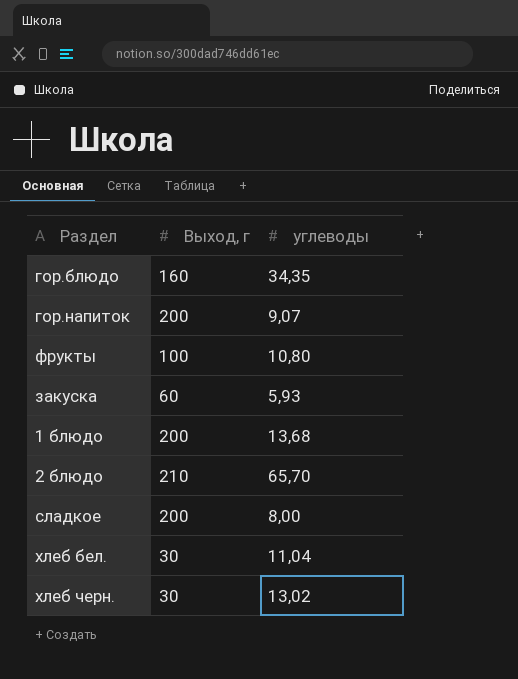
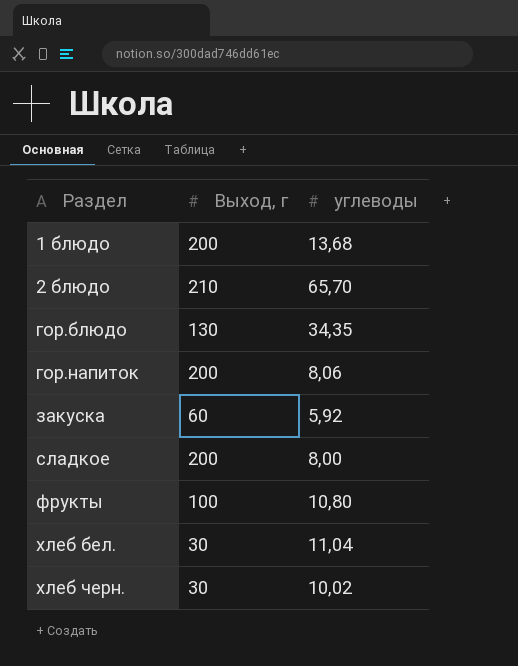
row order: none -> Раздел ascending
гор.блюдо | Выход, г: 160 -> 130
гор.напиток | углеводы: 9,07 -> 8,06
закуска | углеводы: 5,93 -> 5,92
хлеб черн. | углеводы: 13,02 -> 10,02

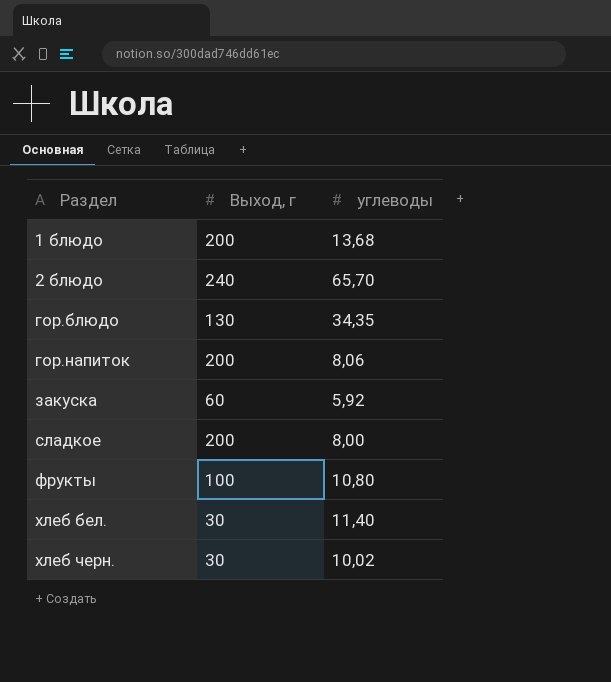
2 блюдо | Выход, г: 210 -> 240
хлеб бел. | углеводы: 11,04 -> 11,40

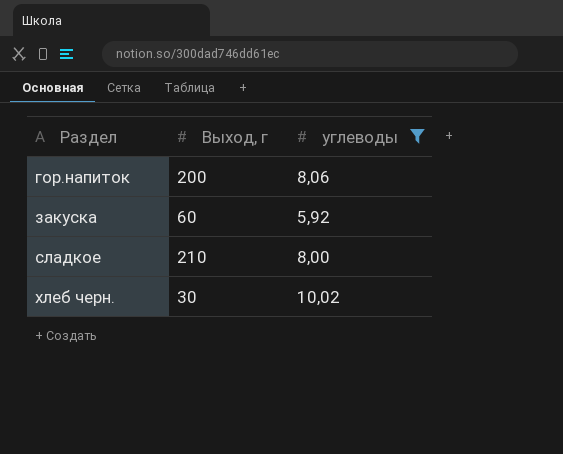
filter: none -> углеводы <= 10,02
сладкое | Выход, г: 200 -> 210

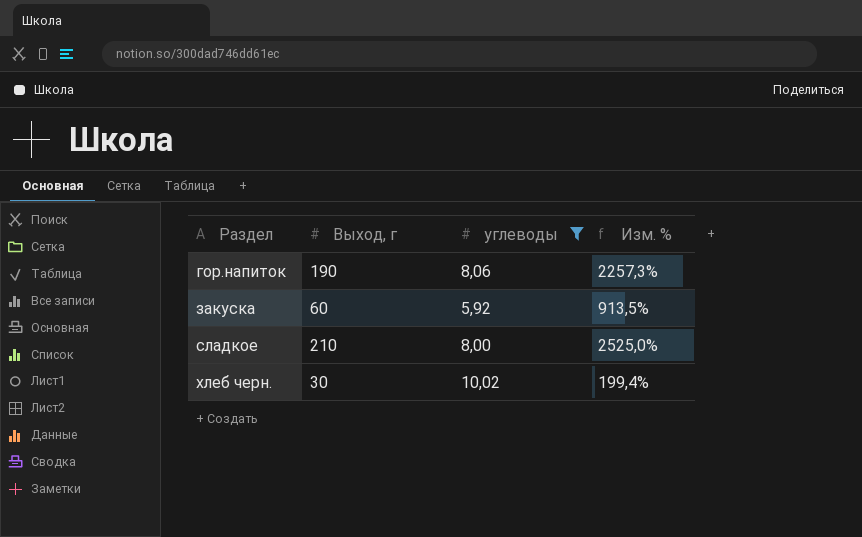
column Изм. % | formula: none -> ([Выход, г] - [углеводы]) / [углеводы]
гор.напиток | Выход, г: 200 -> 190

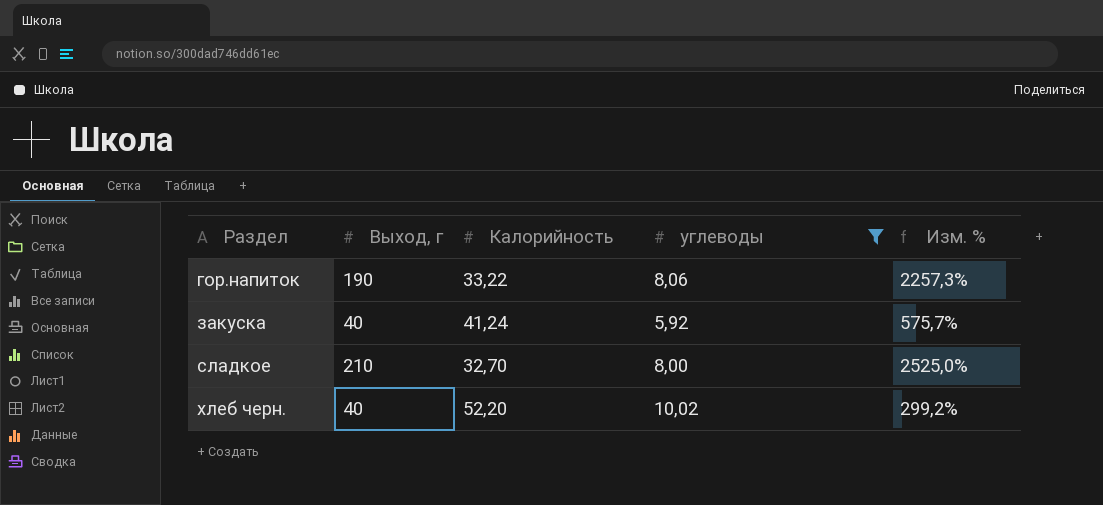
column Калорийность | position: none -> 3
закуска | Выход, г: 60 -> 40
закуска | Изм. %: 913,5% -> 575,7%
хлеб черн. | Выход, г: 30 -> 40
хлеб черн. | Изм. %: 199,4% -> 299,2%

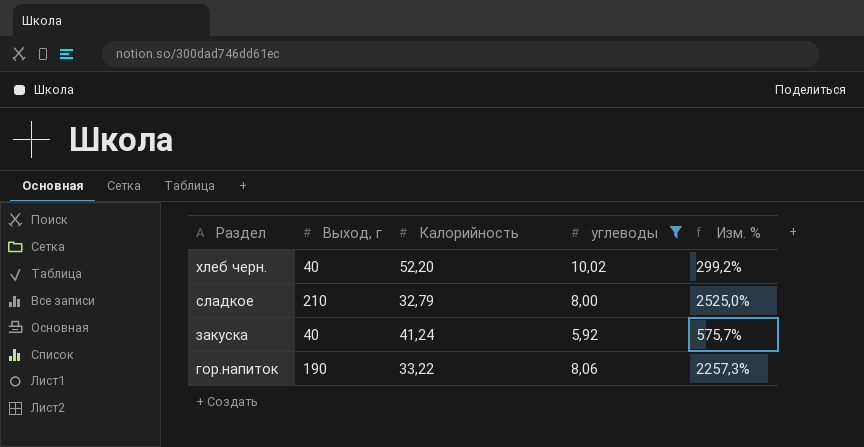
row order: Раздел ascending -> Раздел descending
сладкое | Калорийность: 32,70 -> 32,79

